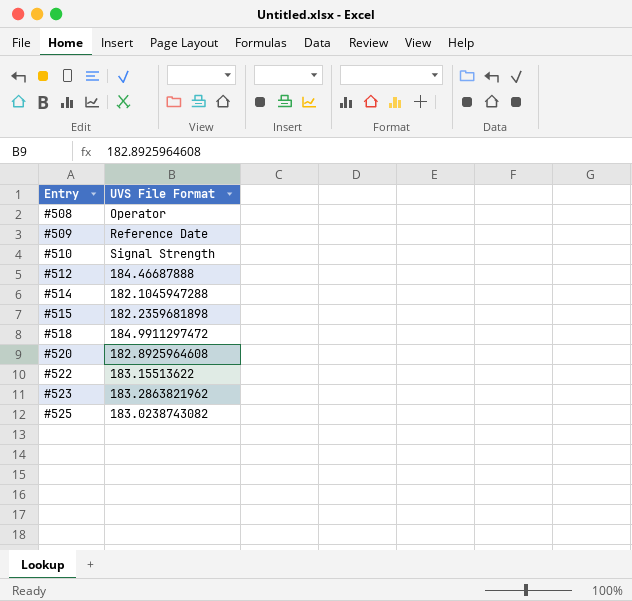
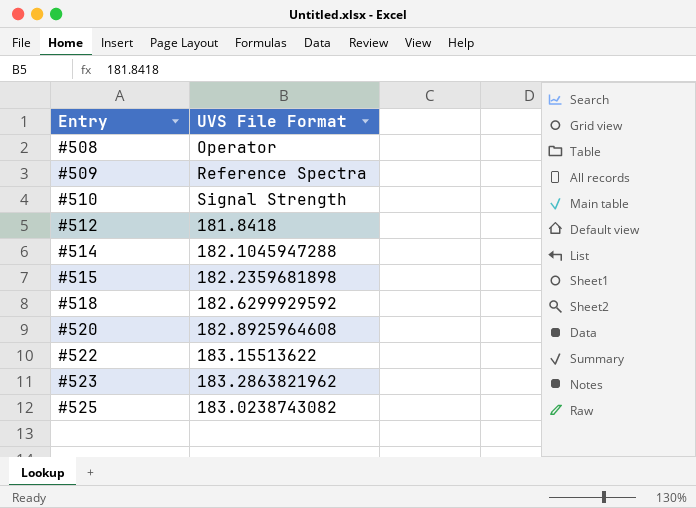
#509 | UVS File Format: Reference Date -> Reference Spectra
#512 | UVS File Format: 184.46687888 -> 181.8418
#518 | UVS File Format: 184.9911297472 -> 182.6299929592

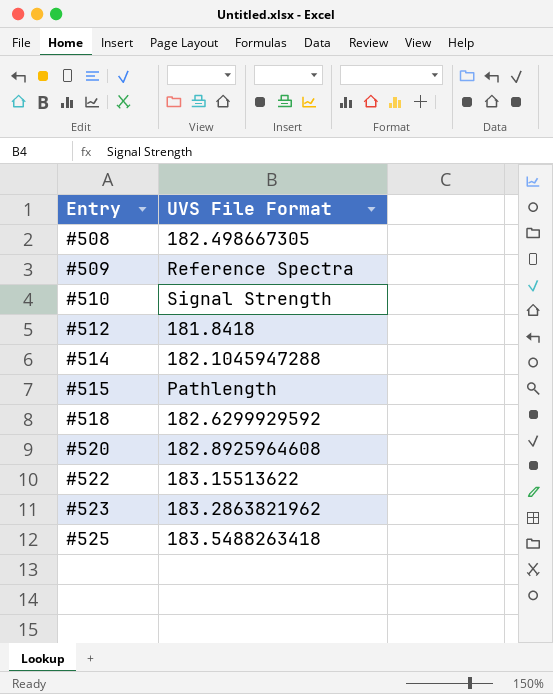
#508 | UVS File Format: Operator -> 182.498667305
#515 | UVS File Format: 182.2359681898 -> Pathlength
#525 | UVS File Format: 183.0238743082 -> 183.5488263418

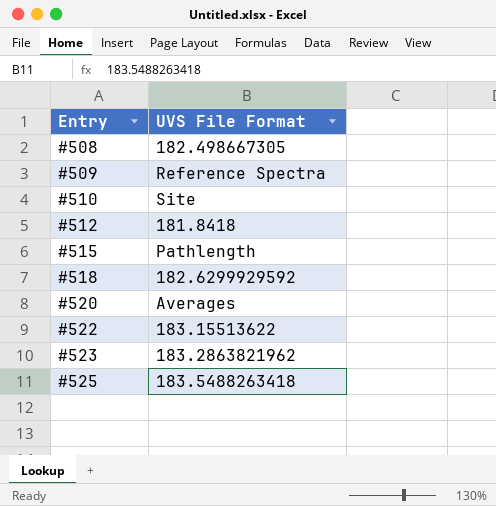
row #514: 182.1045947288 -> none
#510 | UVS File Format: Signal Strength -> Site
#520 | UVS File Format: 182.8925964608 -> Averages

